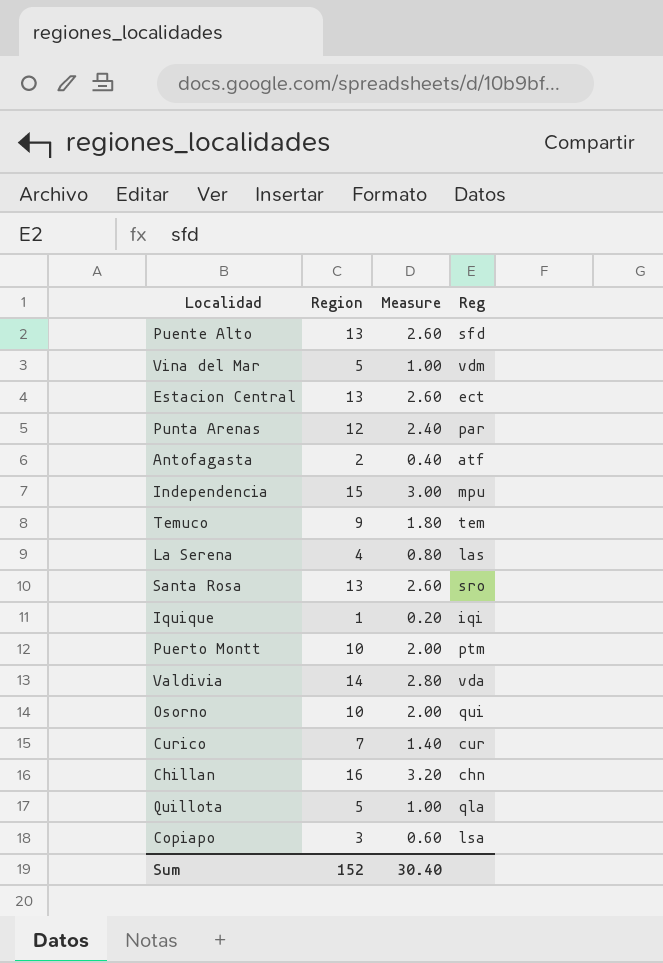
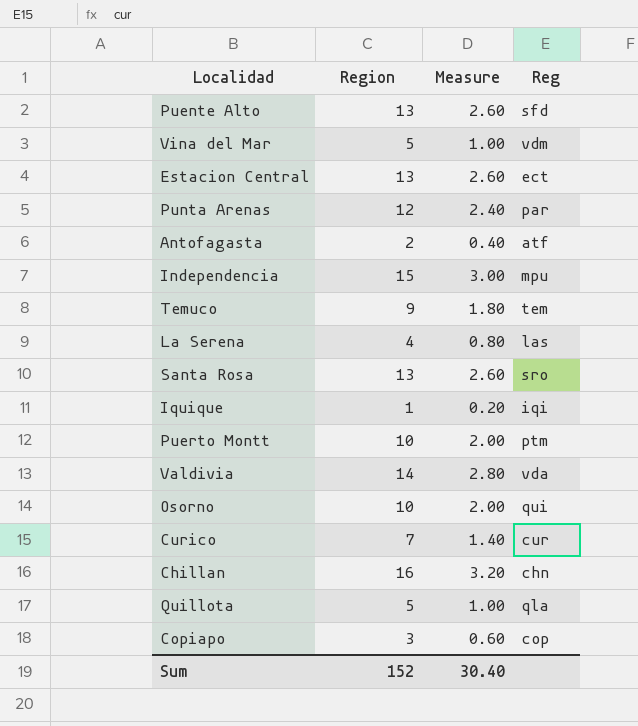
Copiapo | Reg: lsa -> cop

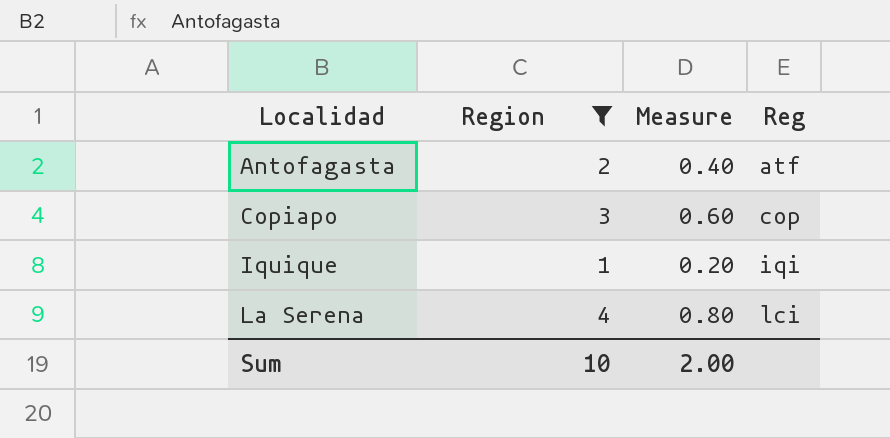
filter: none -> Region <= 4
row order: none -> Localidad ascending
La Serena | Reg: las -> lci
Sum | Region: 152 -> 10
Sum | Measure: 30.40 -> 2.00

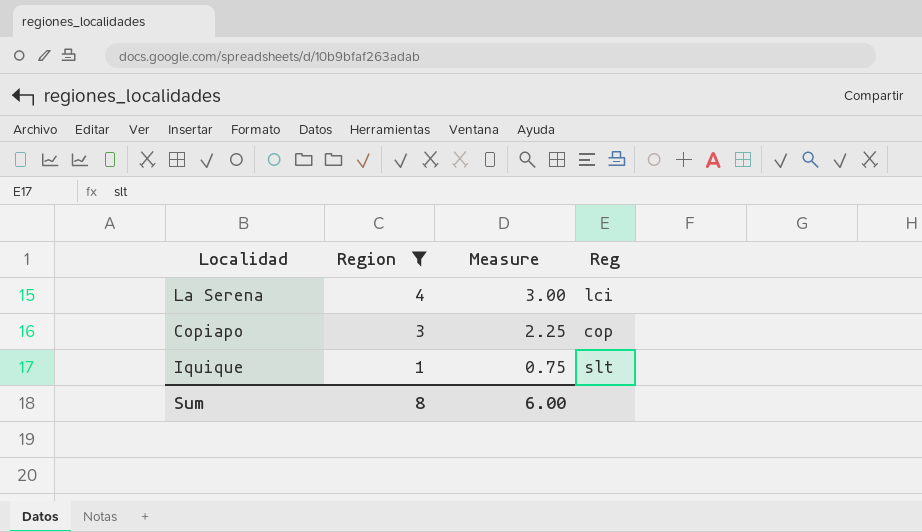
row order: Localidad ascending -> Region descending
column Measure | formula: [Region] * 0.2 -> [Region] * 0.75
row Antofagasta: 2 | 0.40 | atf -> none
Iquique | Reg: iqi -> slt
Sum | Region: 10 -> 8
Sum | Measure: 2.00 -> 6.00

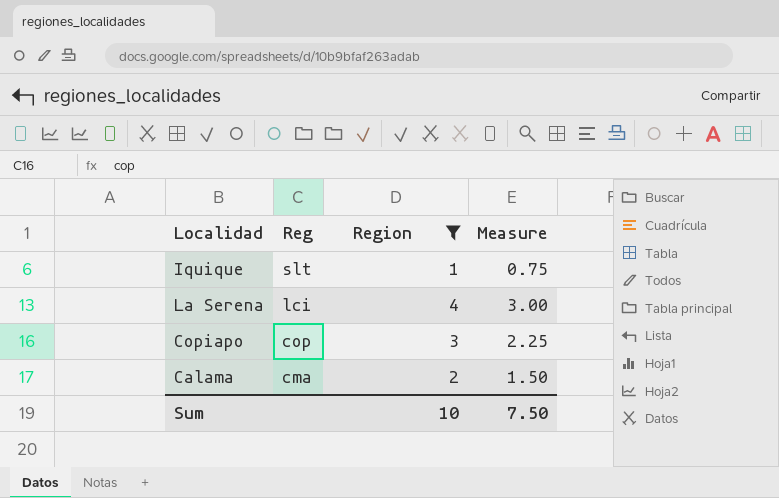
row order: Region descending -> Reg descending
column Reg | position: 4 -> 2
row Calama: none -> cma | 2 | 1.50
Sum | Region: 8 -> 10
Sum | Measure: 6.00 -> 7.50

